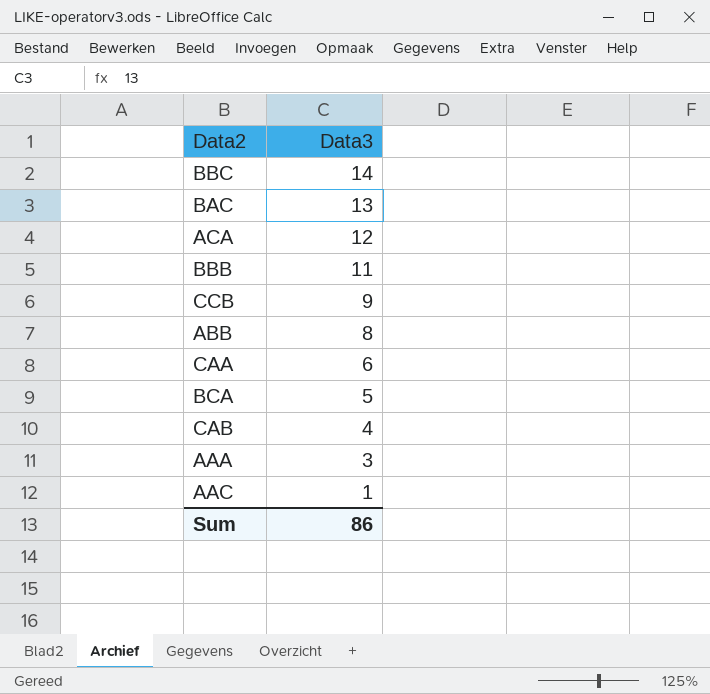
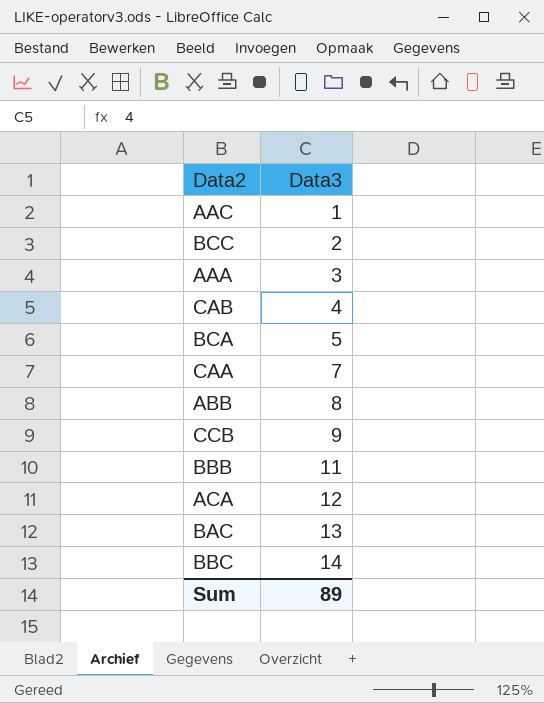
row order: Data3 descending -> Data3 ascending
row BCC: none -> 2
CAA | Data3: 6 -> 7
Sum | Data3: 86 -> 89

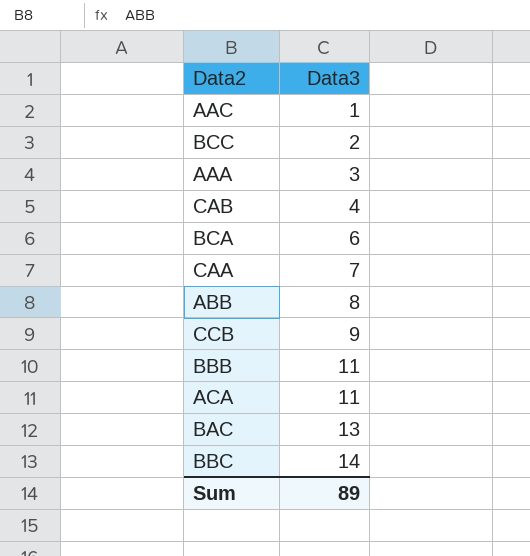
BCA | Data3: 5 -> 6
ACA | Data3: 12 -> 11

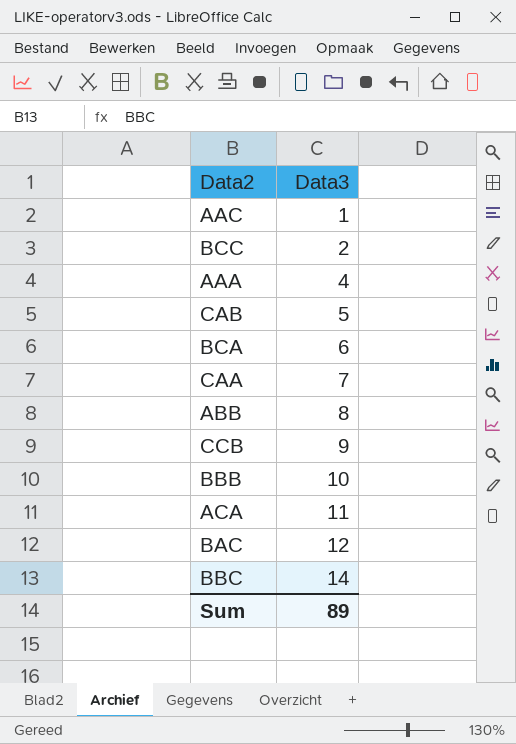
AAA | Data3: 3 -> 4
CAB | Data3: 4 -> 5
BBB | Data3: 11 -> 10
BAC | Data3: 13 -> 12

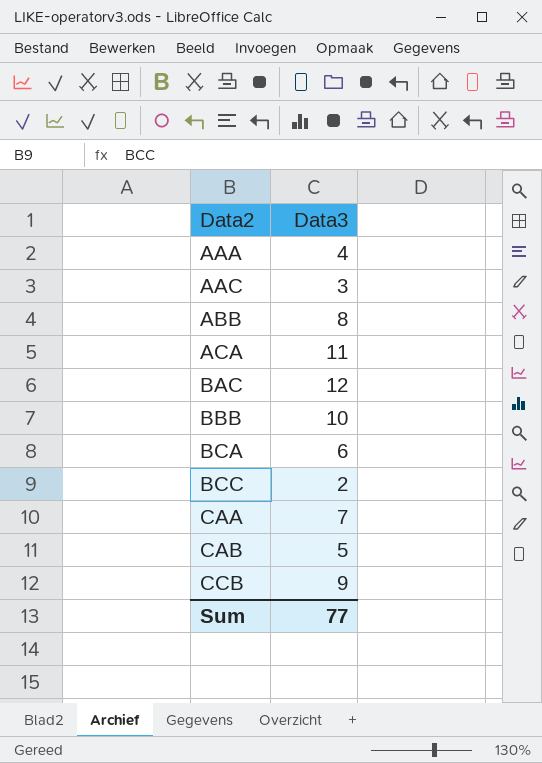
row order: Data3 ascending -> Data2 ascending
row BBC: 14 -> none
AAC | Data3: 1 -> 3
Sum | Data3: 89 -> 77

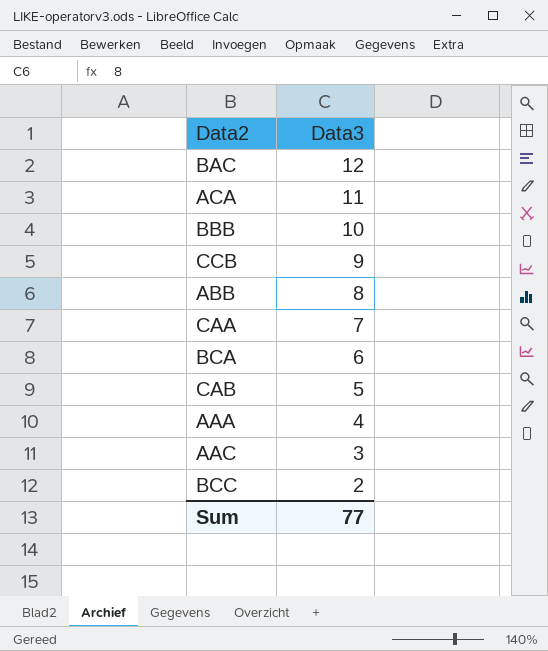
row order: Data2 ascending -> Data3 descending

